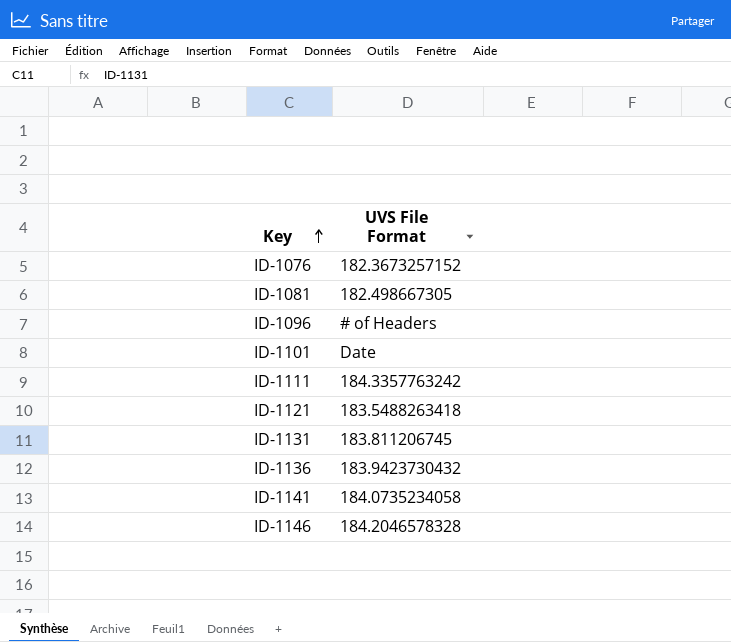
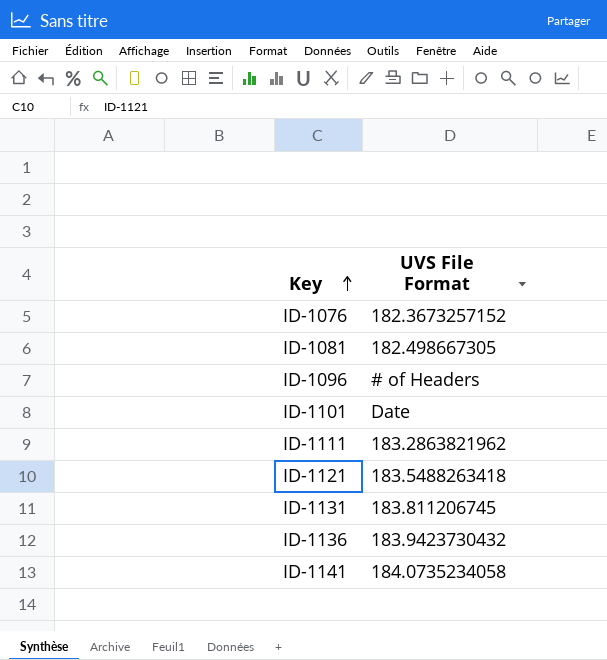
row ID-1146: 184.2046578328 -> none
ID-1111 | UVS File Format: 184.3357763242 -> 183.2863821962

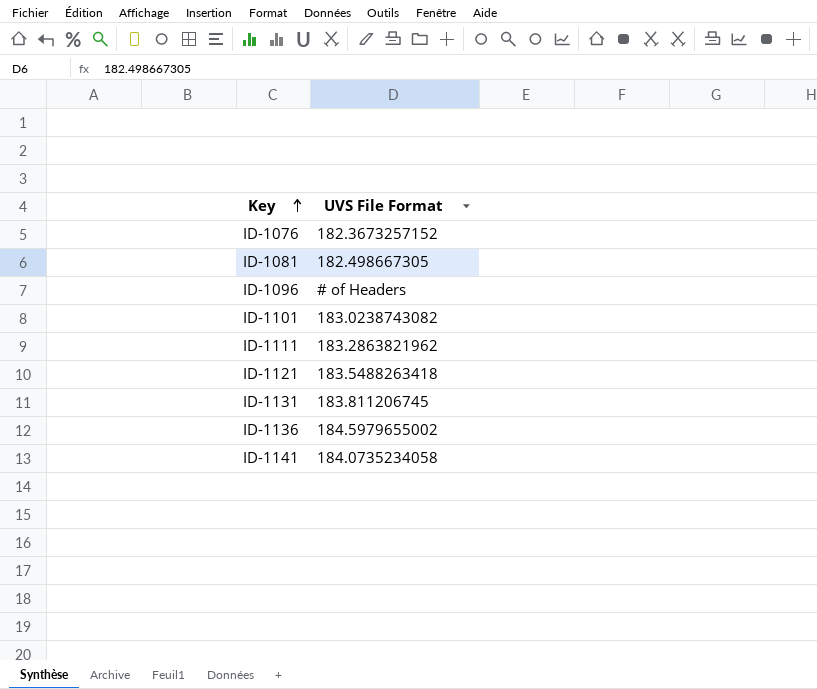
ID-1101 | UVS File Format: Date -> 183.0238743082
ID-1136 | UVS File Format: 183.9423730432 -> 184.5979655002

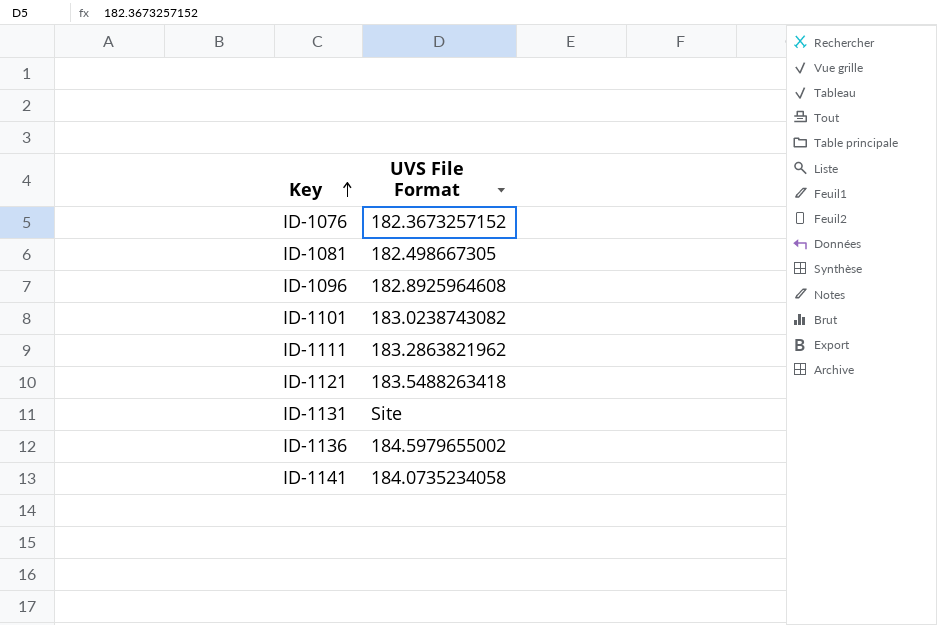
ID-1096 | UVS File Format: # of Headers -> 182.8925964608
ID-1131 | UVS File Format: 183.811206745 -> Site

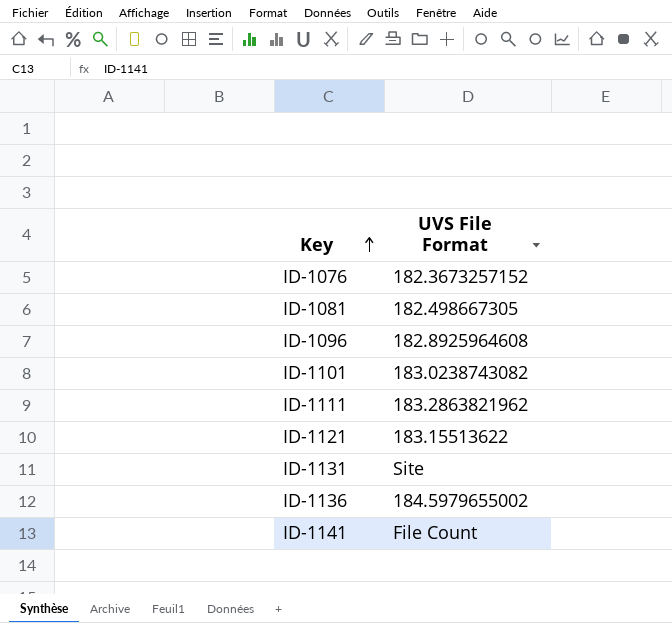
ID-1121 | UVS File Format: 183.5488263418 -> 183.15513622
ID-1141 | UVS File Format: 184.0735234058 -> File Count

